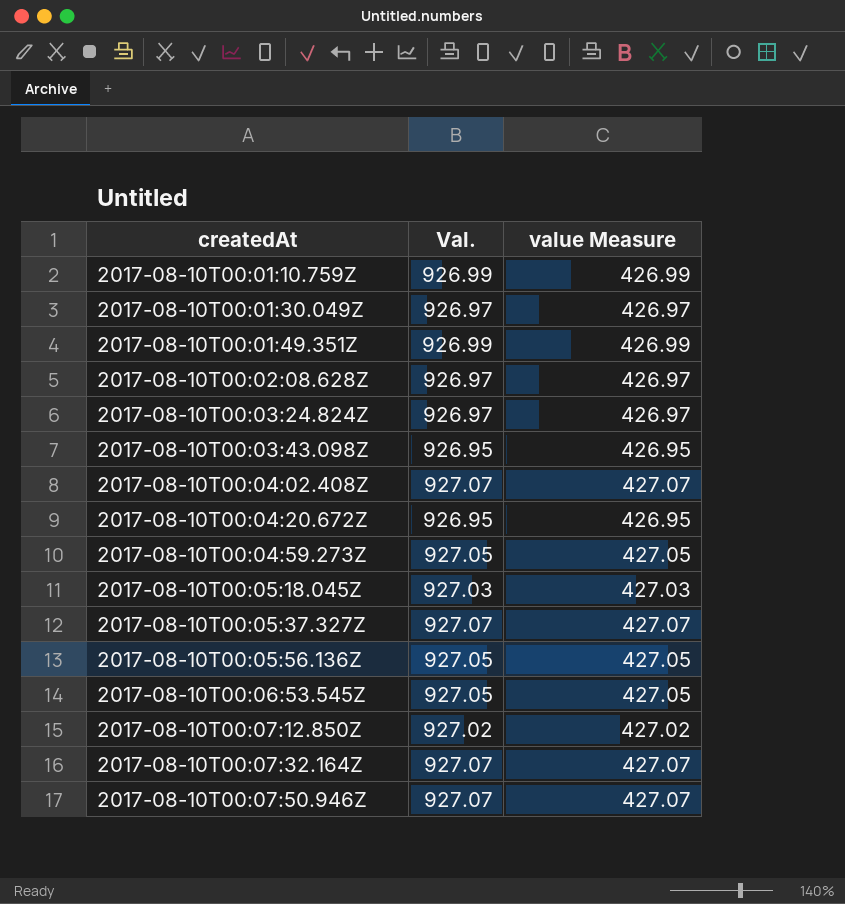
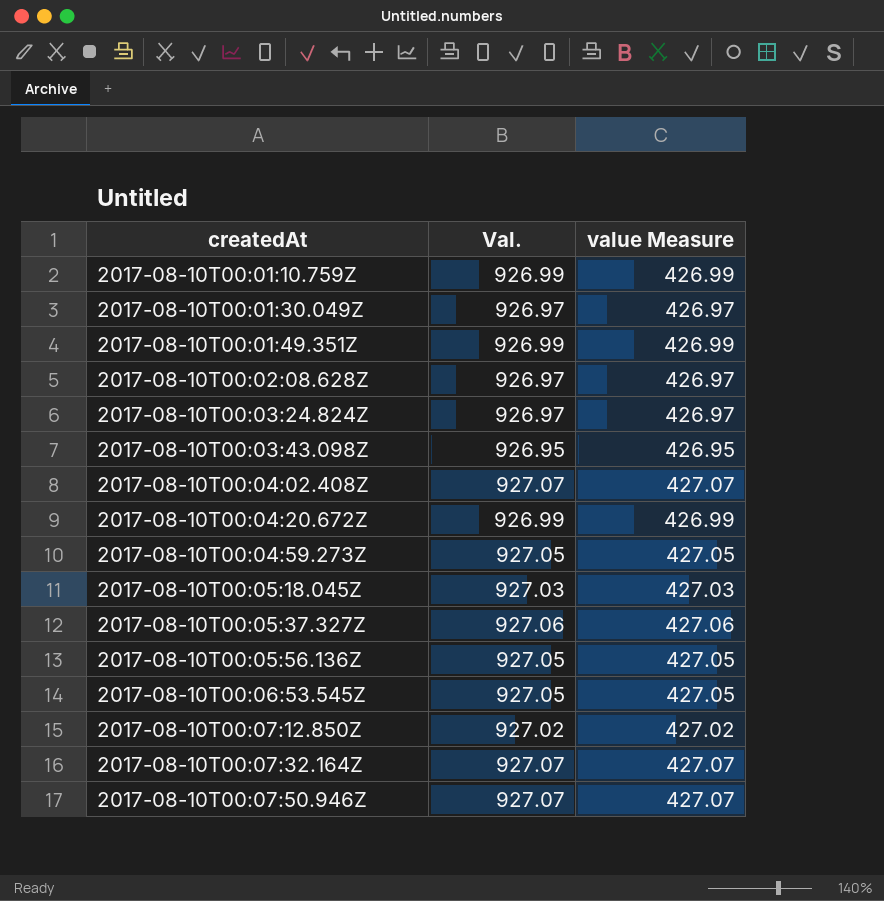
2017-08-10T00:04:20.672Z | Val.: 926.95 -> 926.99
2017-08-10T00:04:20.672Z | value Measure: 426.95 -> 426.99
2017-08-10T00:05:37.327Z | Val.: 927.07 -> 927.06
2017-08-10T00:05:37.327Z | value Measure: 427.07 -> 427.06

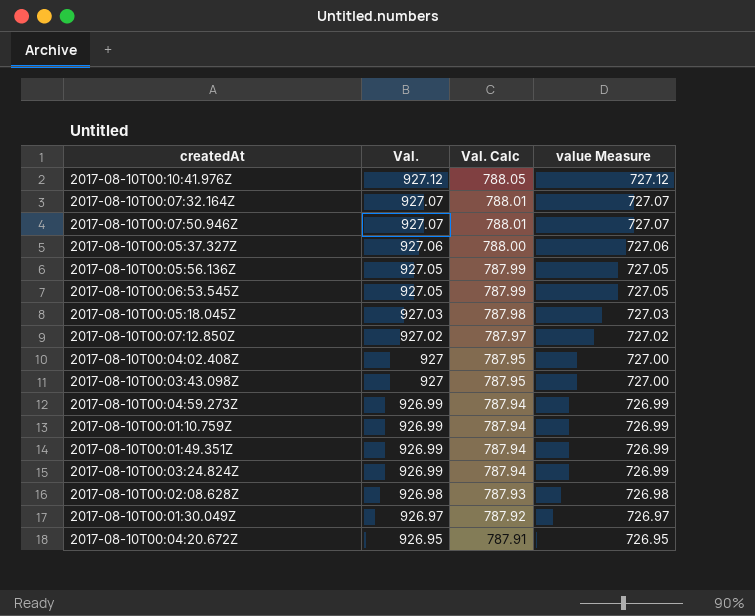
row order: createdAt ascending -> Val. descending
column Val. Calc | formula: none -> [Val.] * 0.85
column value Measure | formula: [Val.] - 500 -> [Val.] - 200
row 2017-08-10T00:10:41.976Z: none -> 927.12 | 788.05 | 727.12
2017-08-10T00:04:02.408Z | Val.: 927.07 -> 927
2017-08-10T00:03:43.098Z | Val.: 926.95 -> 927
2017-08-10T00:04:59.273Z | Val.: 927.05 -> 926.99
2017-08-10T00:03:24.824Z | Val.: 926.97 -> 926.99
2017-08-10T00:02:08.628Z | Val.: 926.97 -> 926.98
2017-08-10T00:04:20.672Z | Val.: 926.99 -> 926.95

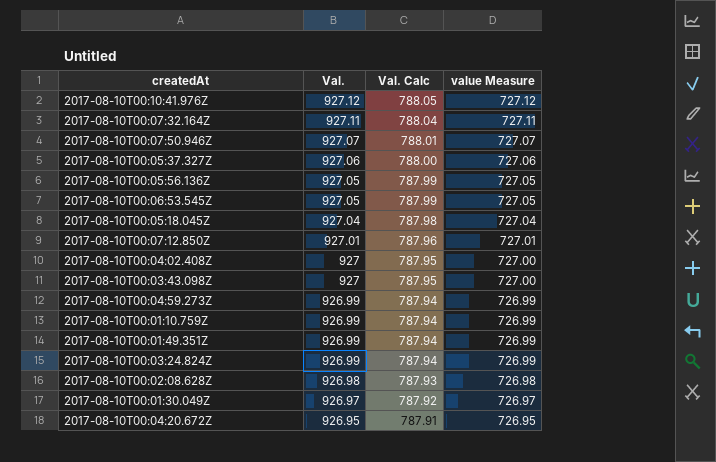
2017-08-10T00:07:32.164Z | Val.: 927.07 -> 927.11
2017-08-10T00:07:32.164Z | Val. Calc: 788.01 -> 788.04
2017-08-10T00:07:32.164Z | value Measure: 727.07 -> 727.11
2017-08-10T00:05:18.045Z | Val.: 927.03 -> 927.04
2017-08-10T00:05:18.045Z | value Measure: 727.03 -> 727.04
2017-08-10T00:07:12.850Z | Val.: 927.02 -> 927.01
2017-08-10T00:07:12.850Z | Val. Calc: 787.97 -> 787.96
2017-08-10T00:07:12.850Z | value Measure: 727.02 -> 727.01

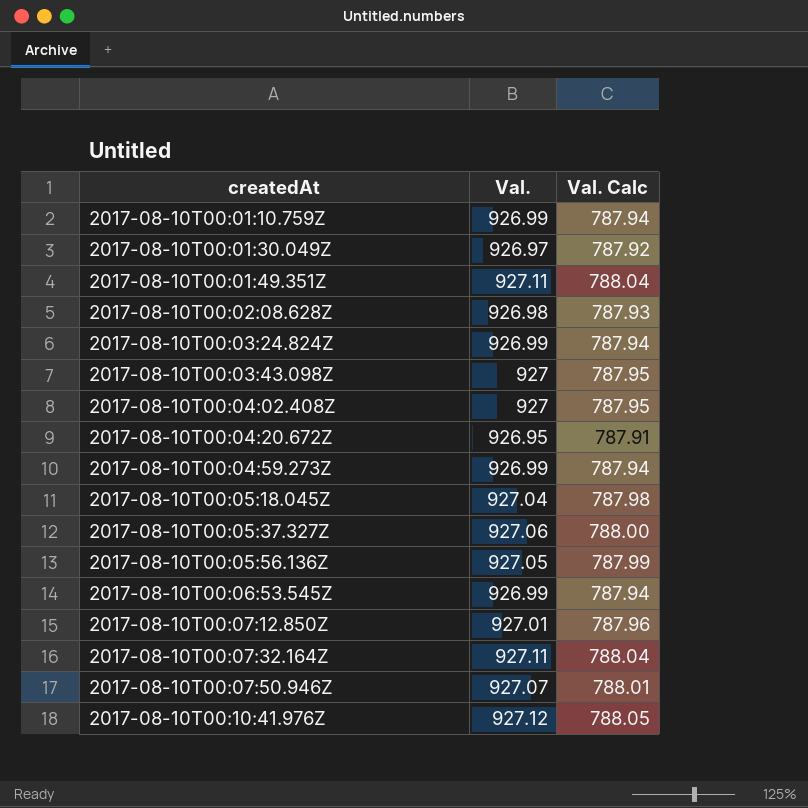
row order: Val. descending -> createdAt ascending
column value Measure | formula: [Val.] - 200 -> none
2017-08-10T00:01:49.351Z | Val.: 926.99 -> 927.11
2017-08-10T00:01:49.351Z | Val. Calc: 787.94 -> 788.04
2017-08-10T00:06:53.545Z | Val.: 927.05 -> 926.99
2017-08-10T00:06:53.545Z | Val. Calc: 787.99 -> 787.94

